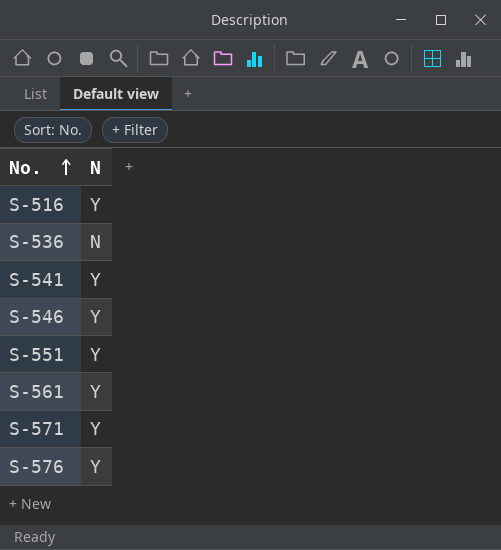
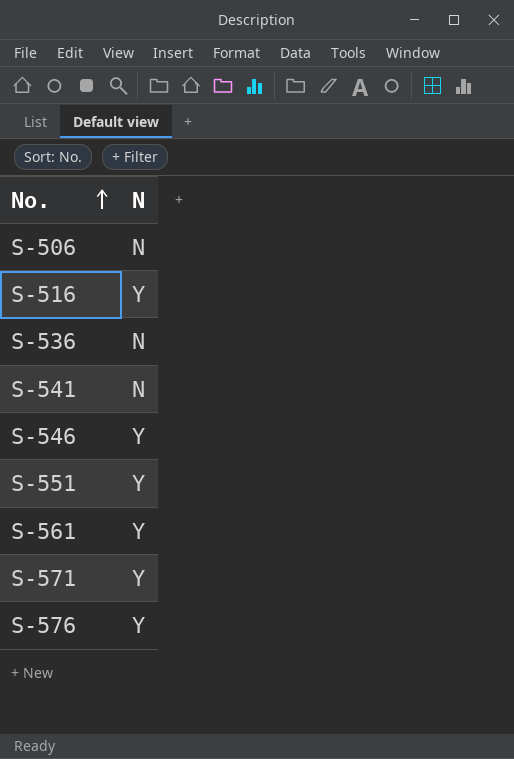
row S-506: none -> N
S-541 | N: Y -> N

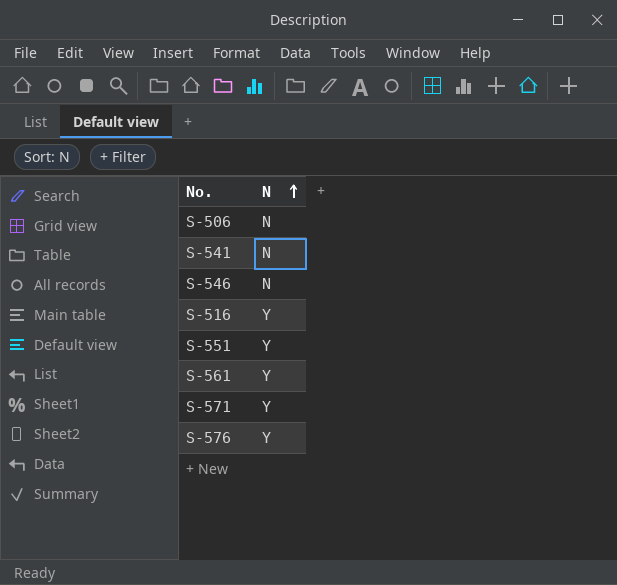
row order: No. ascending -> N ascending
row S-536: N -> none
S-546 | N: Y -> N

